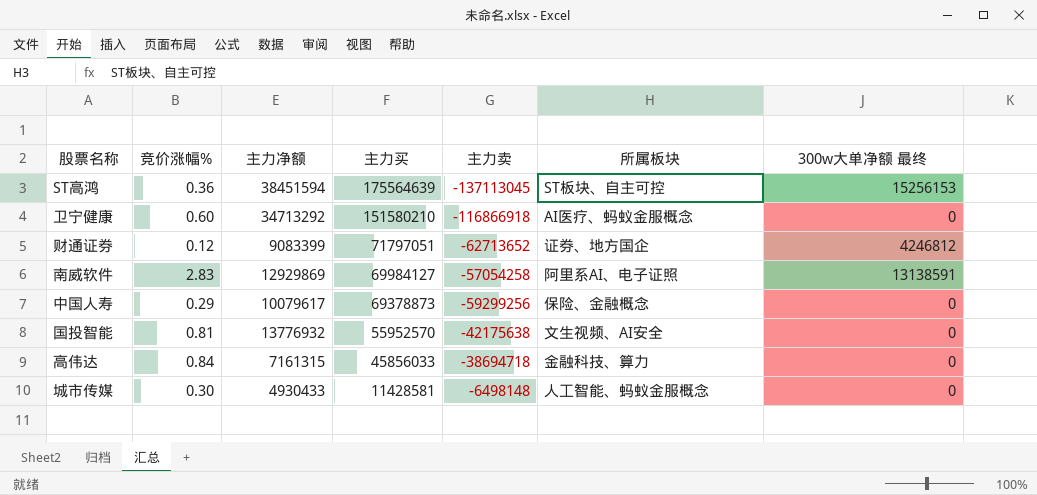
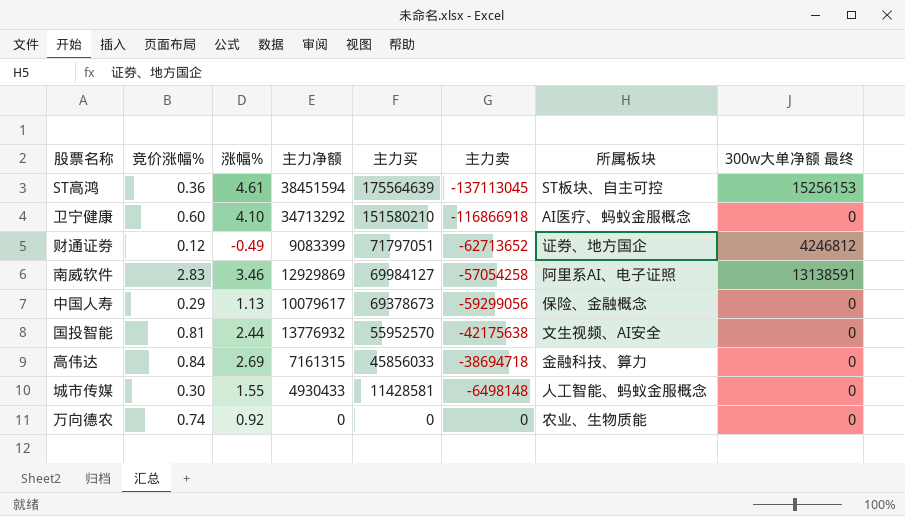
column 涨幅% | position: none -> 3
中国人寿 | 主力买: 69378873 -> 69378673
中国人寿 | 主力卖: -59299256 -> -59299056
row 万向德农: none -> 0.74 | 0.92 | 0 | 0 | 0 | 农业、生物质能 | 0

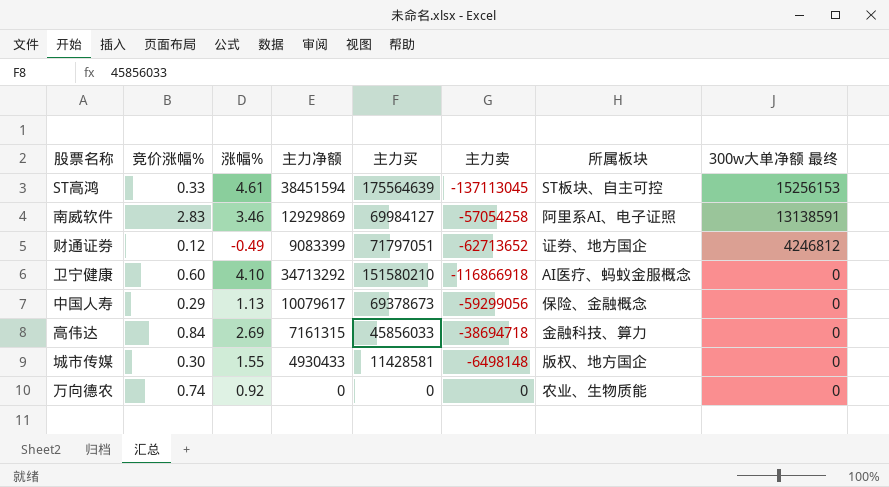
row order: 主力买 descending -> 300w大单净额 最终 descending
row 国投智能: 0.81 | 2.44 | 13776932 | 55952570 | -42175638 | 文生视频、AI安全 | 0 -> none
ST高鸿 | 竞价涨幅%: 0.36 -> 0.33
城市传媒 | 所属板块: 人工智能、蚂蚁金服概念 -> 版权、地方国企

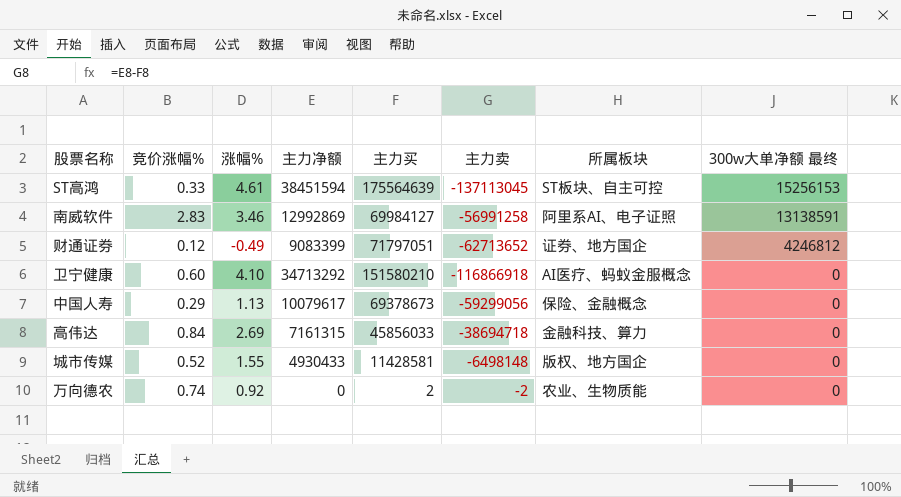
南威软件 | 主力净额: 12929869 -> 12992869
南威软件 | 主力卖: -57054258 -> -56991258
城市传媒 | 竞价涨幅%: 0.30 -> 0.52
万向德农 | 主力买: 0 -> 2
万向德农 | 主力卖: 0 -> -2

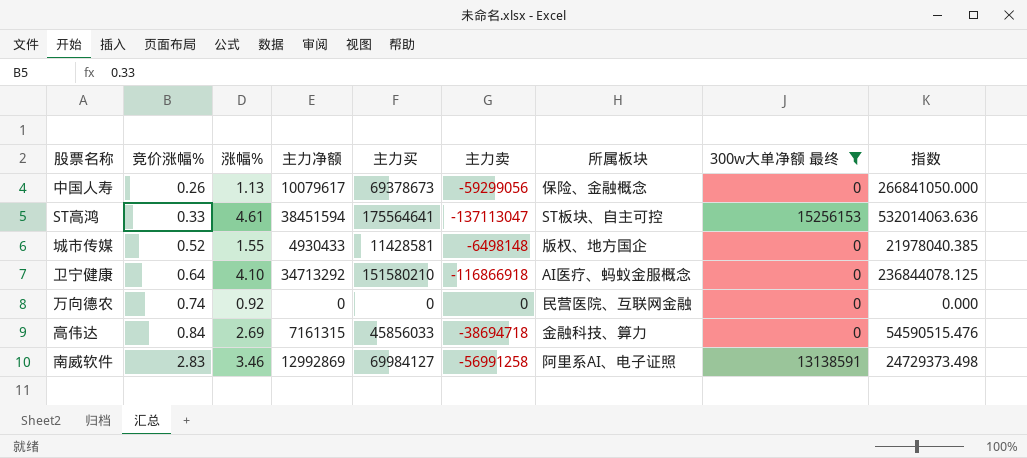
filter: none -> 300w大单净额 最终 != 4246812
row order: 300w大单净额 最终 descending -> 竞价涨幅% ascending
column 指数 | formula: none -> [主力买] / [竞价涨幅%]
中国人寿 | 竞价涨幅%: 0.29 -> 0.26
ST高鸿 | 主力买: 175564639 -> 175564641
ST高鸿 | 主力卖: -137113045 -> -137113047
卫宁健康 | 竞价涨幅%: 0.60 -> 0.64
万向德农 | 主力买: 2 -> 0
万向德农 | 主力卖: -2 -> 0
万向德农 | 所属板块: 农业、生物质能 -> 民营医院、互联网金融

